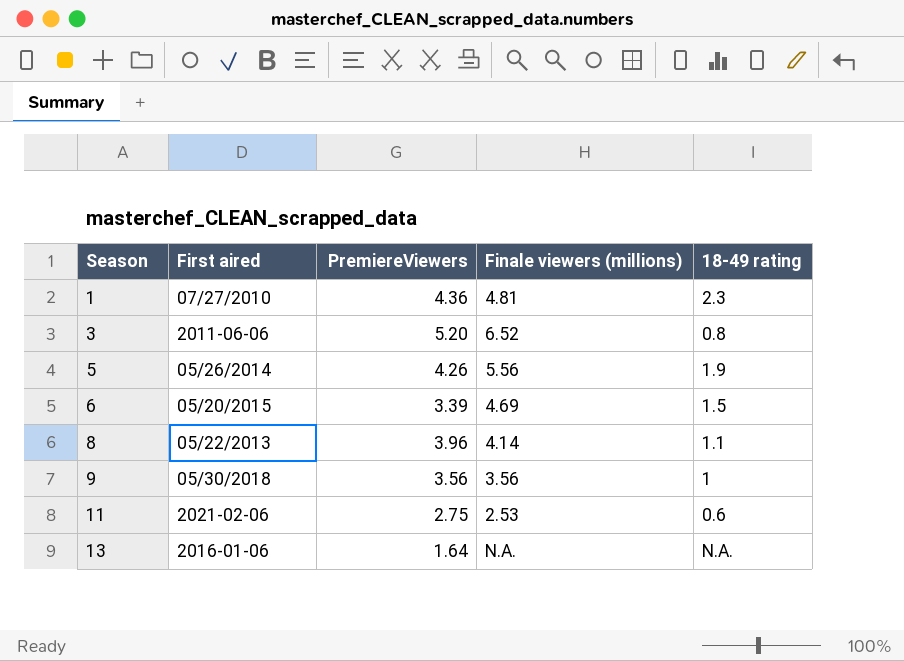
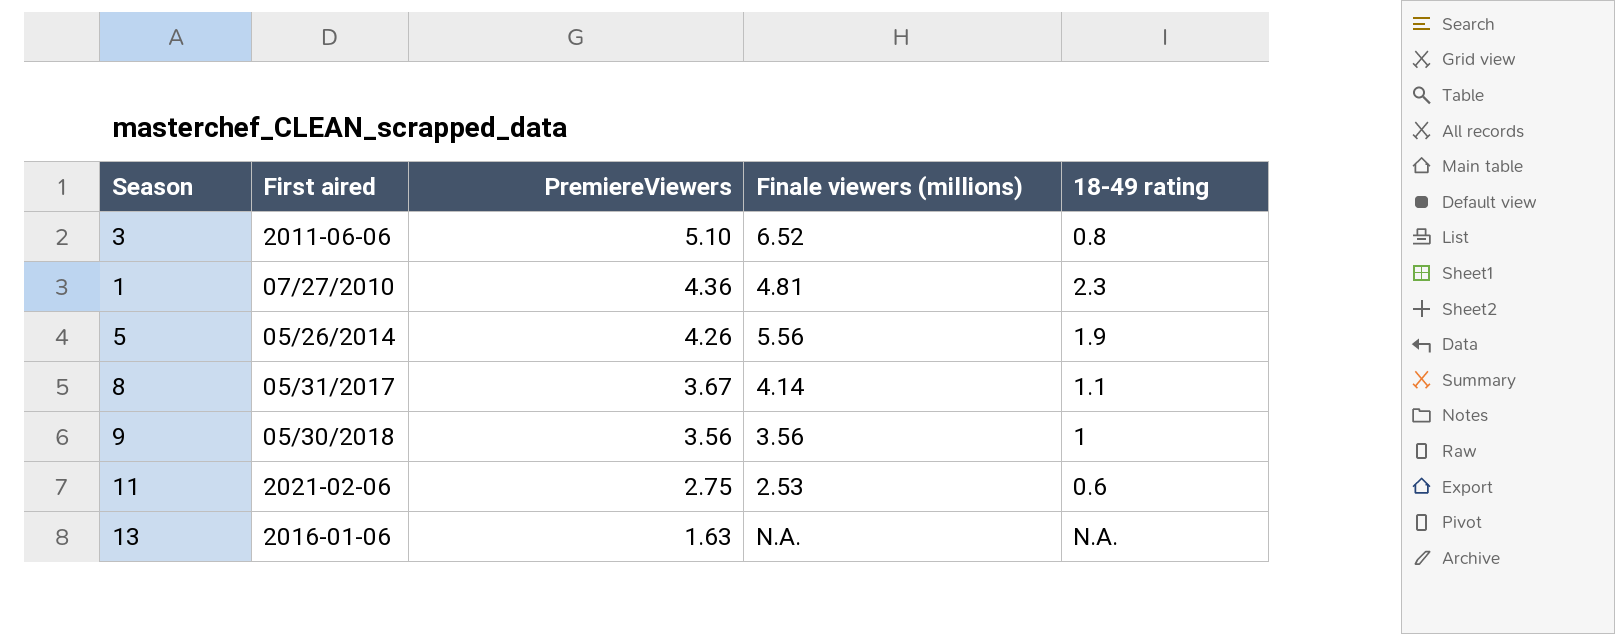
row order: Season ascending -> PremiereViewers descending
row 6: 05/20/2015 | 3.39 | 4.69 | 1.5 -> none
3 | PremiereViewers: 5.20 -> 5.10
8 | First aired: 05/22/2013 -> 05/31/2017
8 | PremiereViewers: 3.96 -> 3.67
13 | PremiereViewers: 1.64 -> 1.63

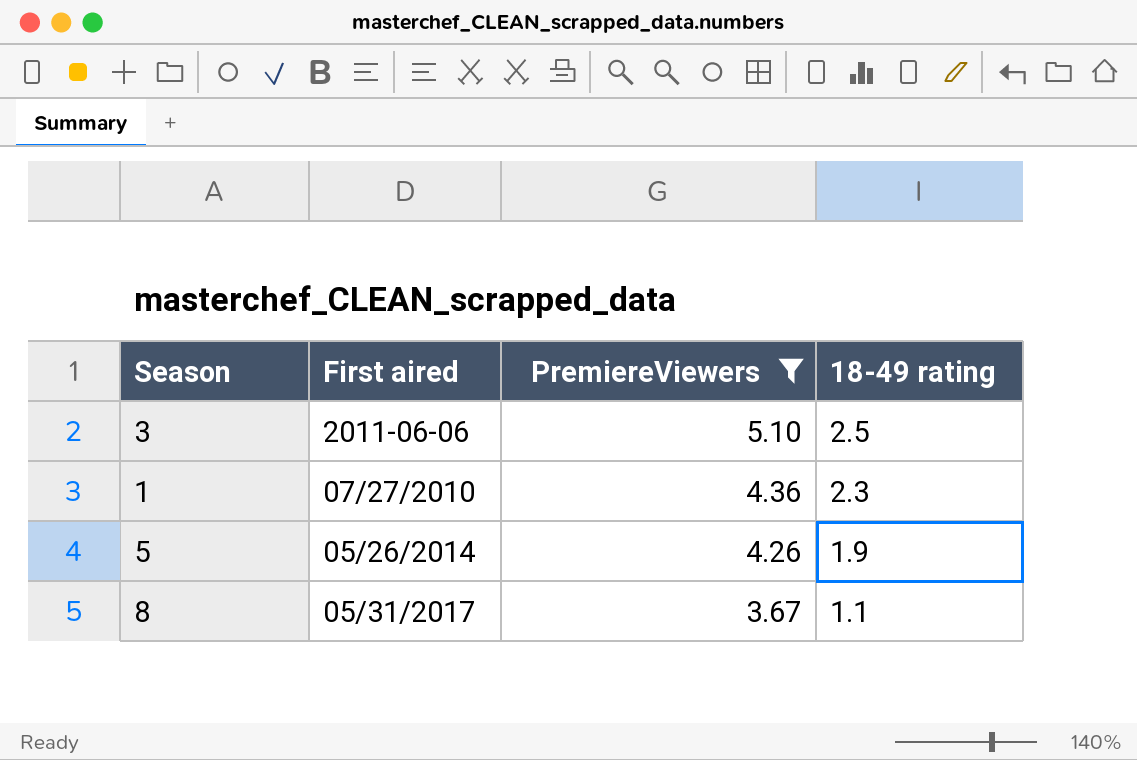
filter: none -> PremiereViewers >= 3.67
column Finale viewers (millions) | position: 4 -> none
3 | 18-49 rating: 0.8 -> 2.5

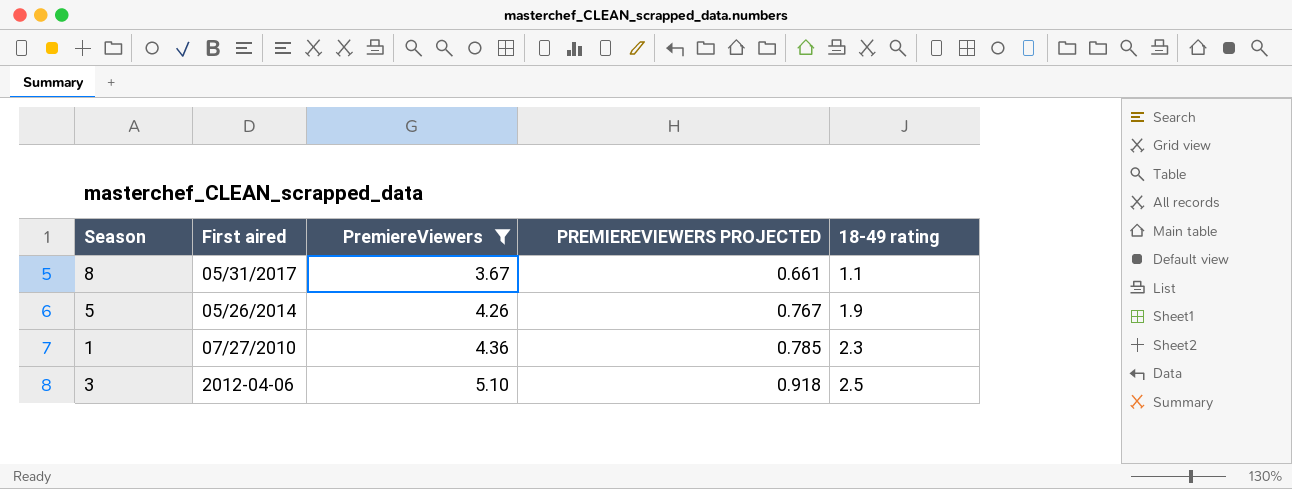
row order: PremiereViewers descending -> PremiereViewers ascending
column PREMIEREVIEWERS PROJECTED | formula: none -> [PremiereViewers] * 0.18
3 | First aired: 2011-06-06 -> 2012-04-06

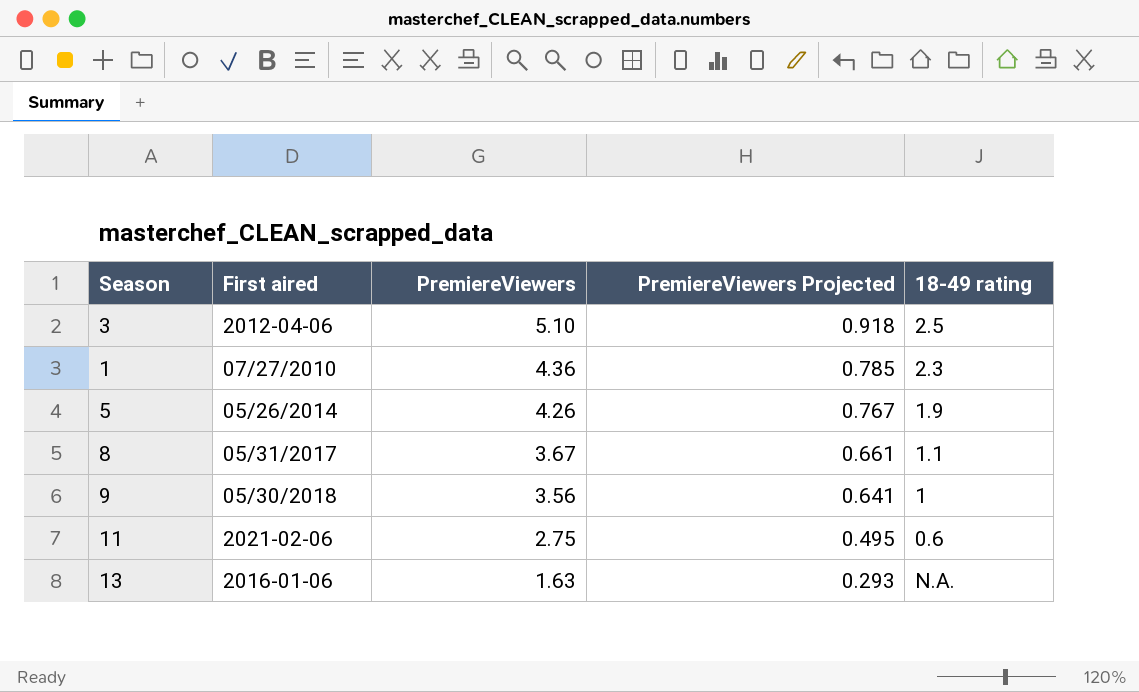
filter: PremiereViewers >= 3.67 -> none
row order: PremiereViewers ascending -> PremiereViewers descending
column name: PREMIEREVIEWERS PROJECTED -> PremiereViewers Projected

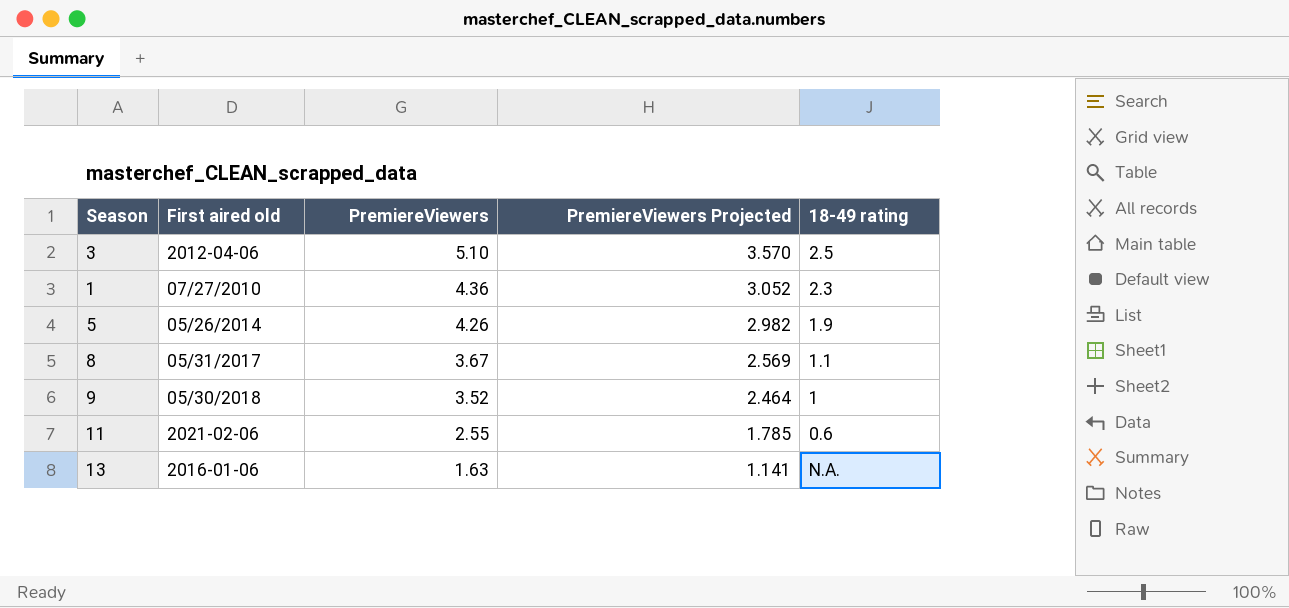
column name: First aired -> First aired old
column PremiereViewers Projected | formula: [PremiereViewers] * 0.18 -> [PremiereViewers] * 0.7
9 | PremiereViewers: 3.56 -> 3.52
11 | PremiereViewers: 2.75 -> 2.55

